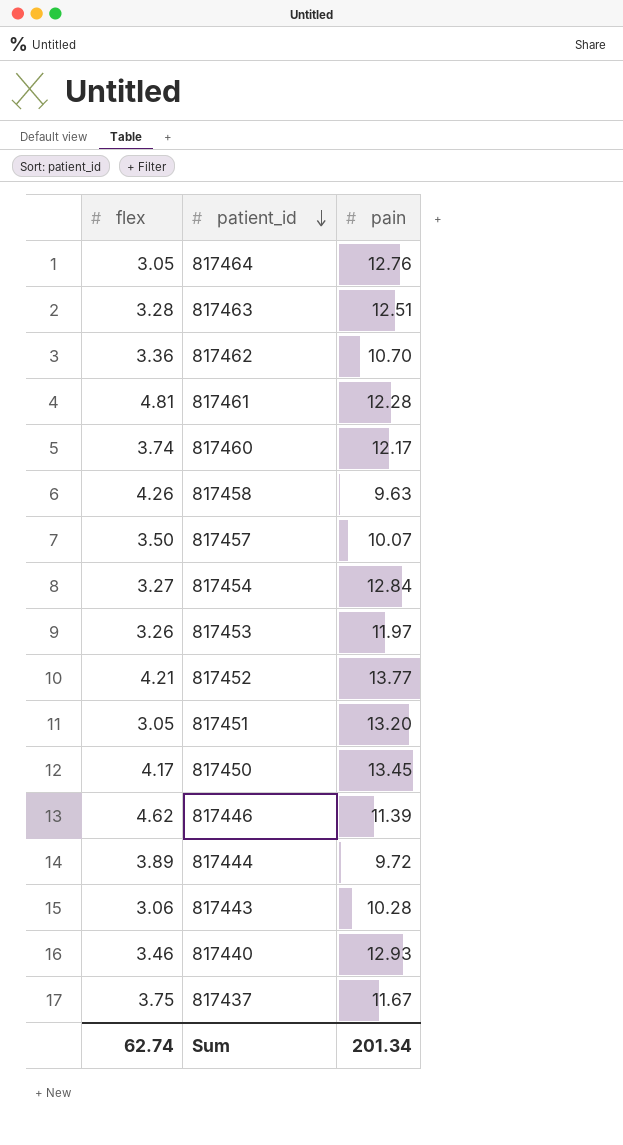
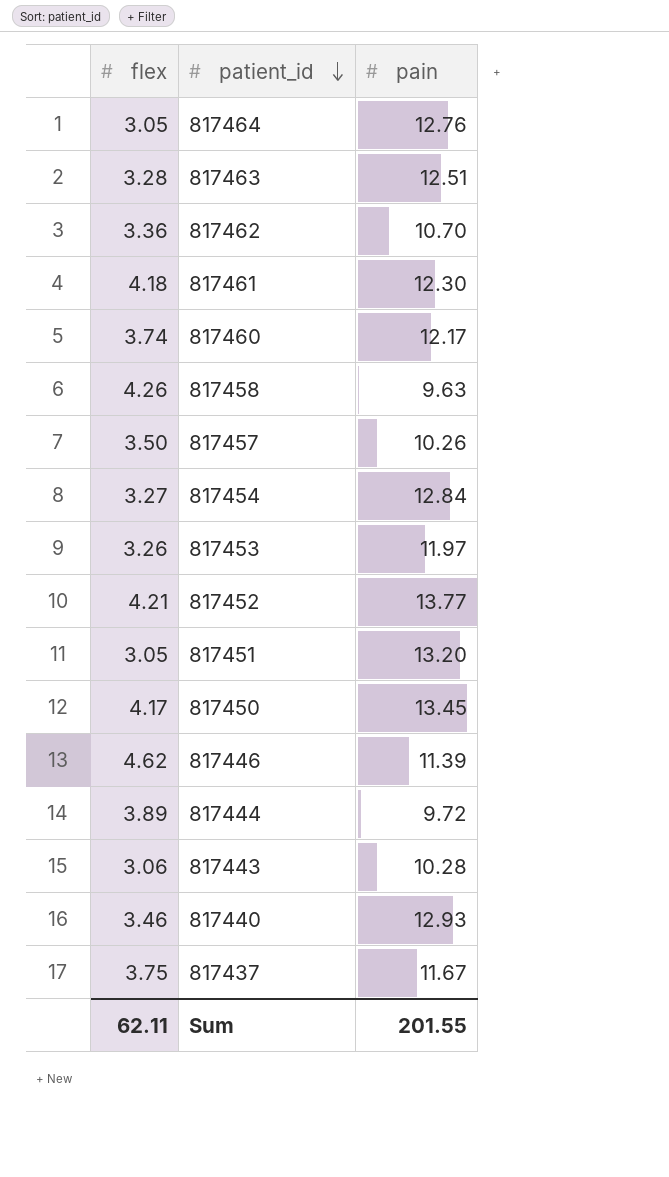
817461 | flex: 4.81 -> 4.18
817461 | pain: 12.28 -> 12.30
817457 | pain: 10.07 -> 10.26
Sum | flex: 62.74 -> 62.11
Sum | pain: 201.34 -> 201.55

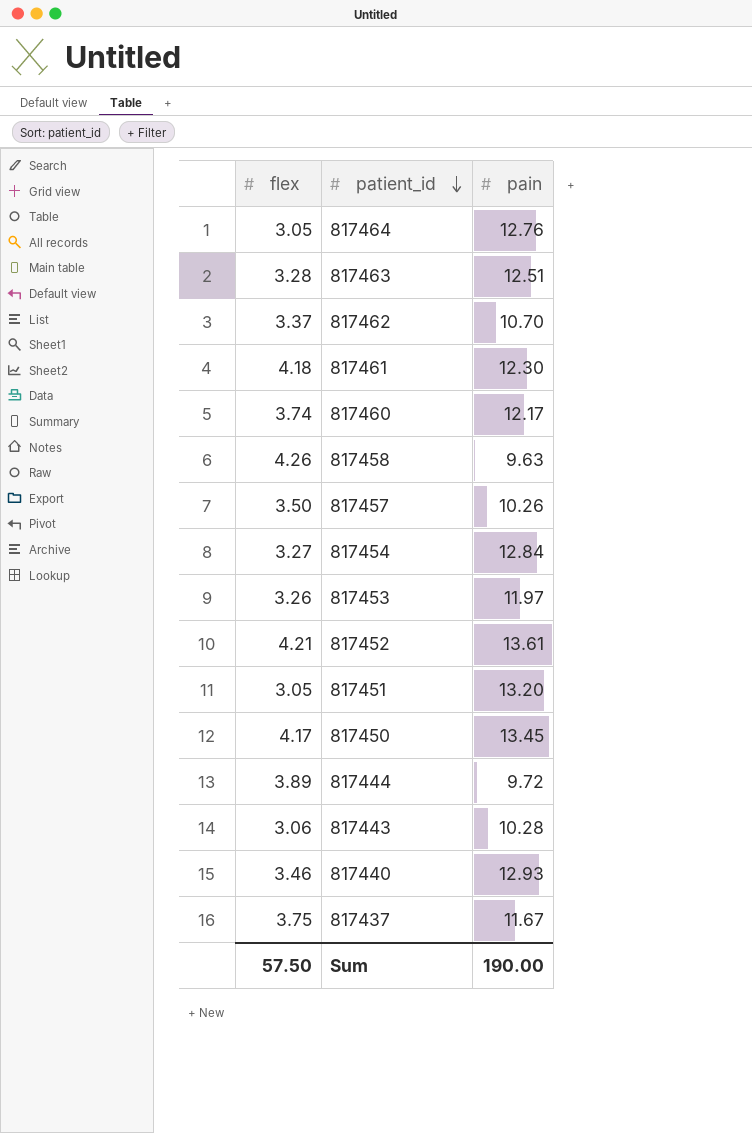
row 817446: 4.62 | 11.39 -> none
817462 | flex: 3.36 -> 3.37
817452 | pain: 13.77 -> 13.61
Sum | flex: 62.11 -> 57.50
Sum | pain: 201.55 -> 190.00

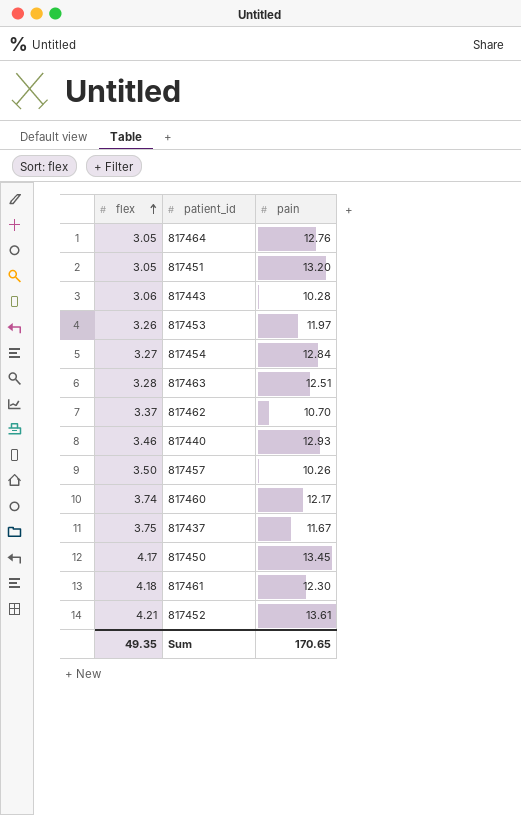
row order: patient_id descending -> flex ascending
row 817458: 4.26 | 9.63 -> none
row 817444: 3.89 | 9.72 -> none
Sum | flex: 57.50 -> 49.35
Sum | pain: 190.00 -> 170.65

